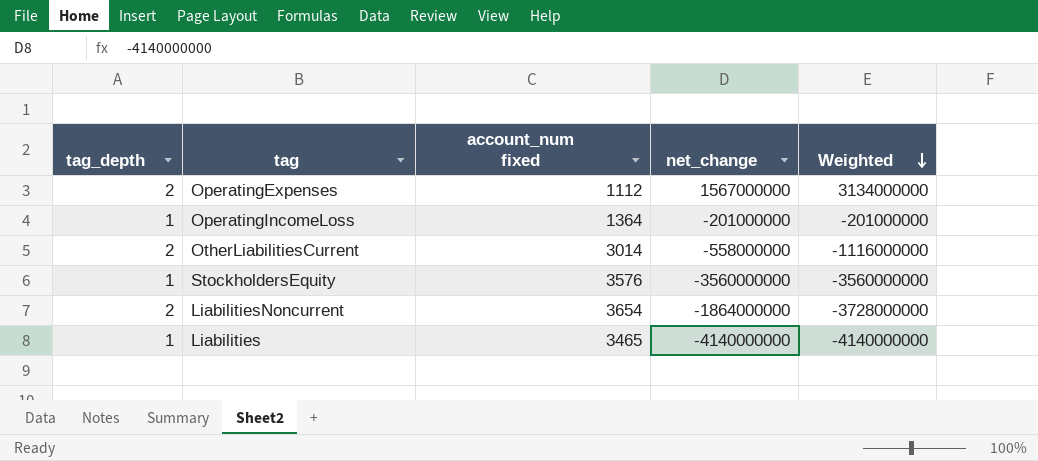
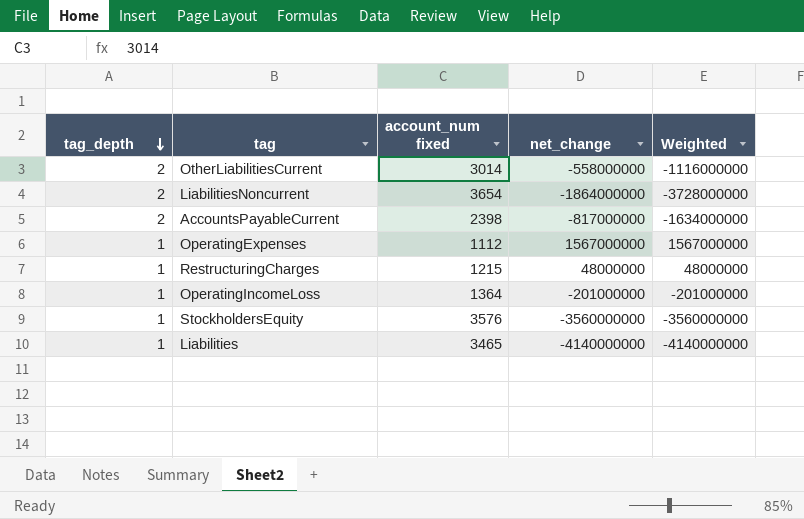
row order: Weighted descending -> tag_depth descending
row AccountsPayableCurrent: none -> 2 | 2398 | -817000000 | -1634000000
OperatingExpenses | tag_depth: 2 -> 1
OperatingExpenses | Weighted: 3134000000 -> 1567000000
row RestructuringCharges: none -> 1 | 1215 | 48000000 | 48000000

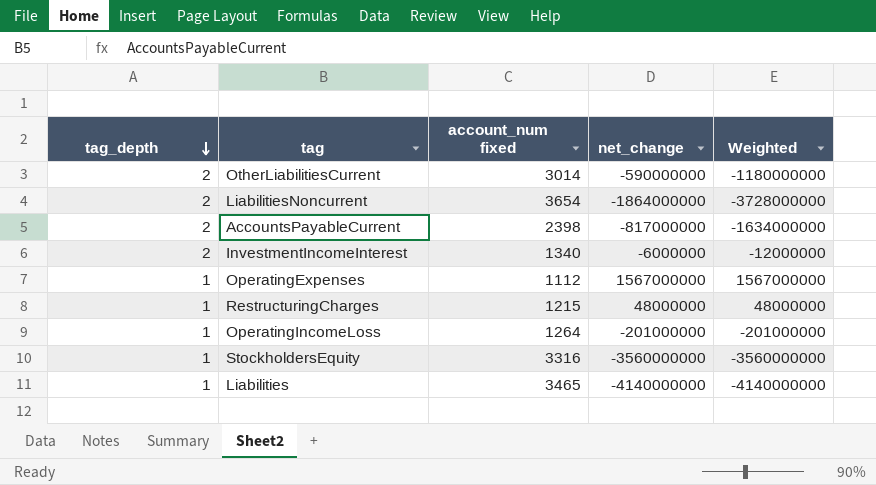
OtherLiabilitiesCurrent | net_change: -558000000 -> -590000000
OtherLiabilitiesCurrent | Weighted: -1116000000 -> -1180000000
row InvestmentIncomeInterest: none -> 2 | 1340 | -6000000 | -12000000
OperatingIncomeLoss | account_num fixed: 1364 -> 1264
StockholdersEquity | account_num fixed: 3576 -> 3316

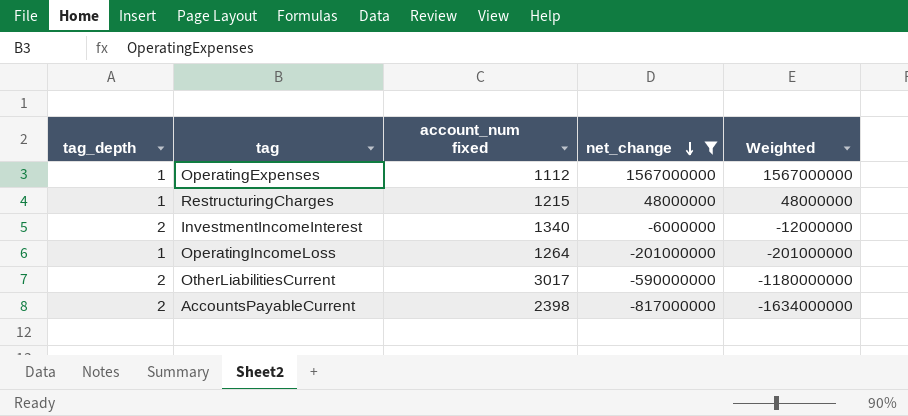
filter: none -> net_change >= -817000000
row order: tag_depth descending -> net_change descending
OtherLiabilitiesCurrent | account_num fixed: 3014 -> 3017

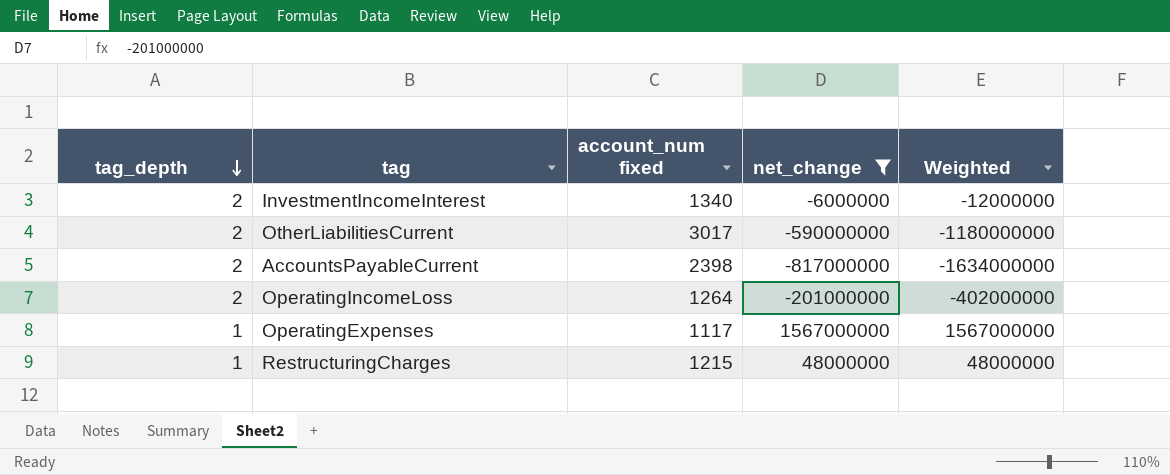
row order: net_change descending -> tag_depth descending
OperatingIncomeLoss | tag_depth: 1 -> 2
OperatingIncomeLoss | Weighted: -201000000 -> -402000000
OperatingExpenses | account_num fixed: 1112 -> 1117

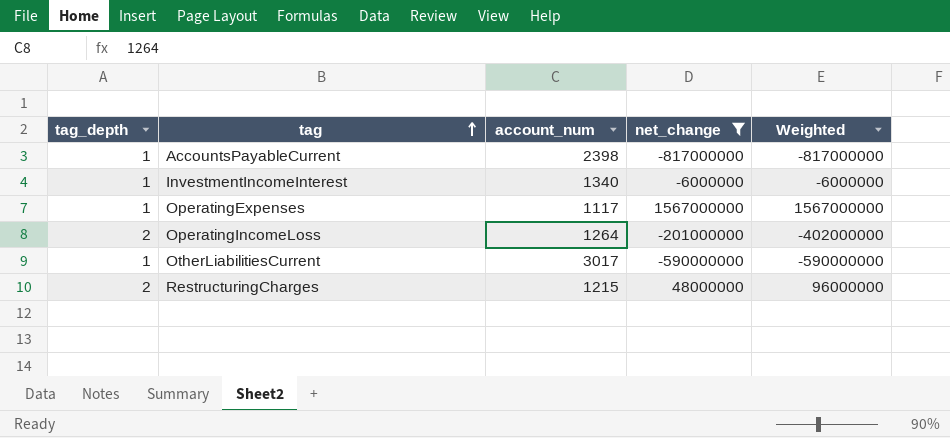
row order: tag_depth descending -> tag ascending
column name: account_num fixed -> account_num
AccountsPayableCurrent | tag_depth: 2 -> 1
AccountsPayableCurrent | Weighted: -1634000000 -> -817000000
InvestmentIncomeInterest | tag_depth: 2 -> 1
InvestmentIncomeInterest | Weighted: -12000000 -> -6000000
OtherLiabilitiesCurrent | tag_depth: 2 -> 1
OtherLiabilitiesCurrent | Weighted: -1180000000 -> -590000000
RestructuringCharges | tag_depth: 1 -> 2
RestructuringCharges | Weighted: 48000000 -> 96000000

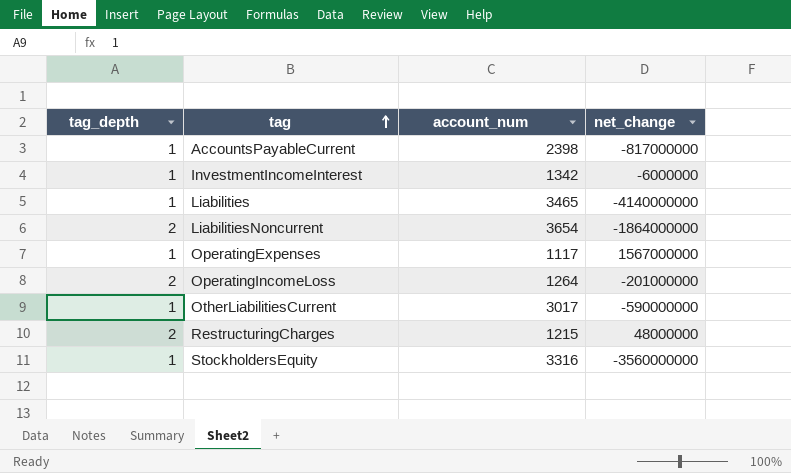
filter: net_change >= -817000000 -> none
column Weighted | formula: [tag_depth] * [net_change] -> none
InvestmentIncomeInterest | account_num: 1340 -> 1342

